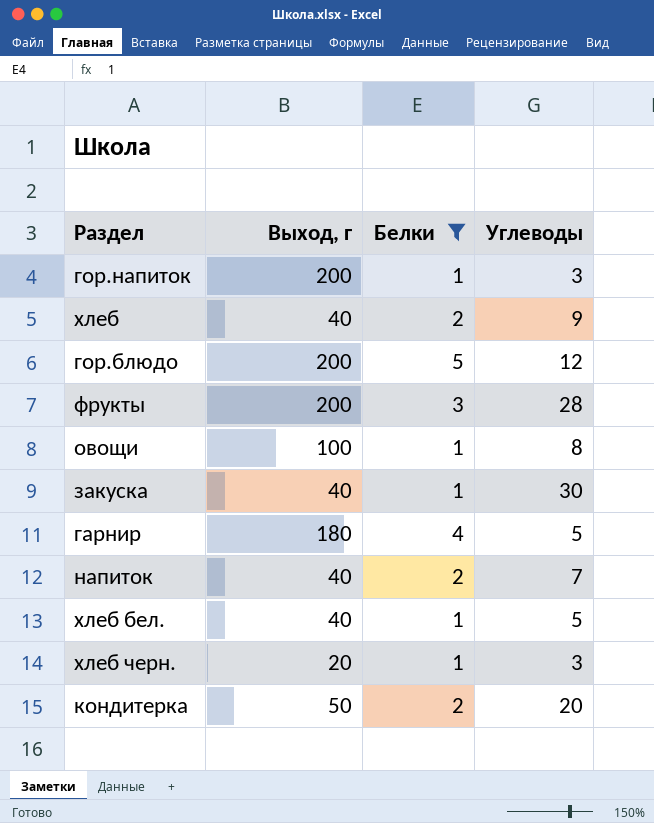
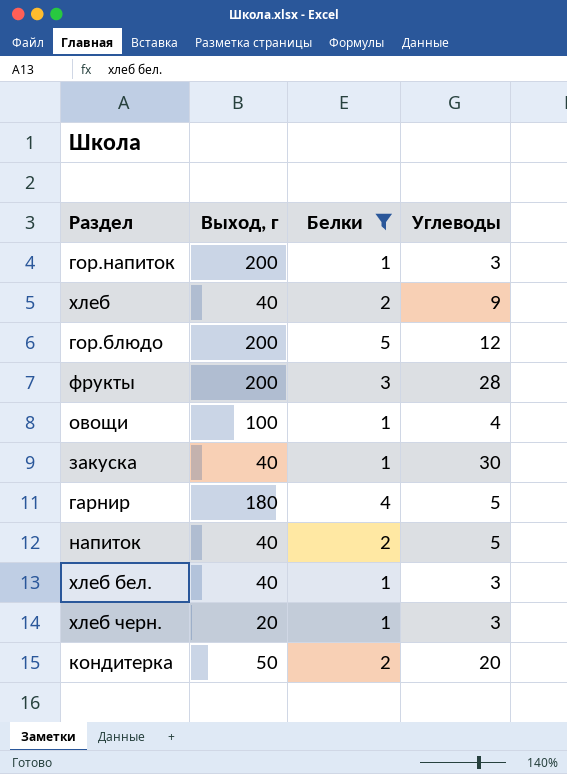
овощи | Углеводы: 8 -> 4
напиток | Углеводы: 7 -> 5
хлеб бел. | Углеводы: 5 -> 3

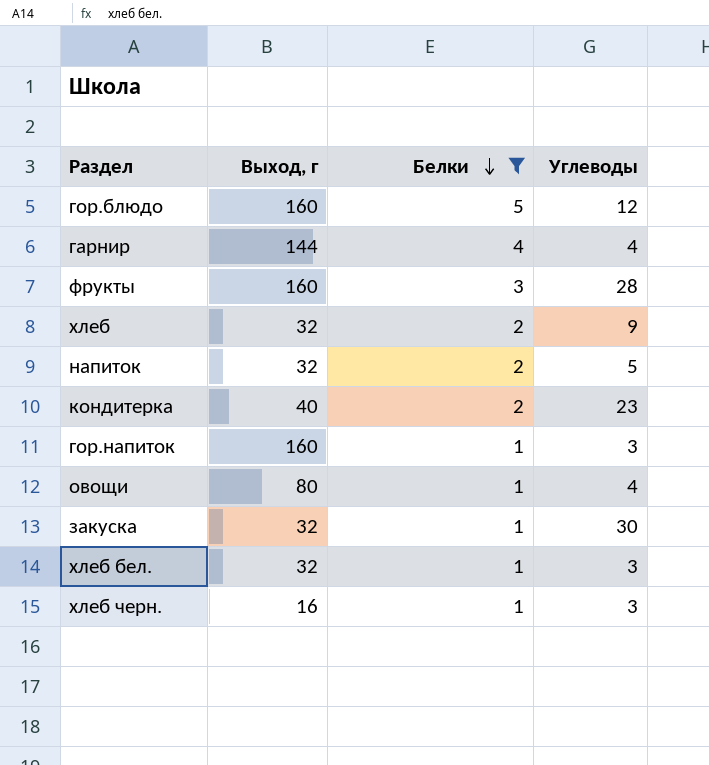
row order: none -> Белки descending
гор.блюдо | Выход, г: 200 -> 160
гарнир | Выход, г: 180 -> 144
гарнир | Углеводы: 5 -> 4
фрукты | Выход, г: 200 -> 160
хлеб | Выход, г: 40 -> 32
напиток | Выход, г: 40 -> 32
кондитерка | Выход, г: 50 -> 40
кондитерка | Углеводы: 20 -> 23
гор.напиток | Выход, г: 200 -> 160
овощи | Выход, г: 100 -> 80
закуска | Выход, г: 40 -> 32
хлеб бел. | Выход, г: 40 -> 32
хлеб черн. | Выход, г: 20 -> 16

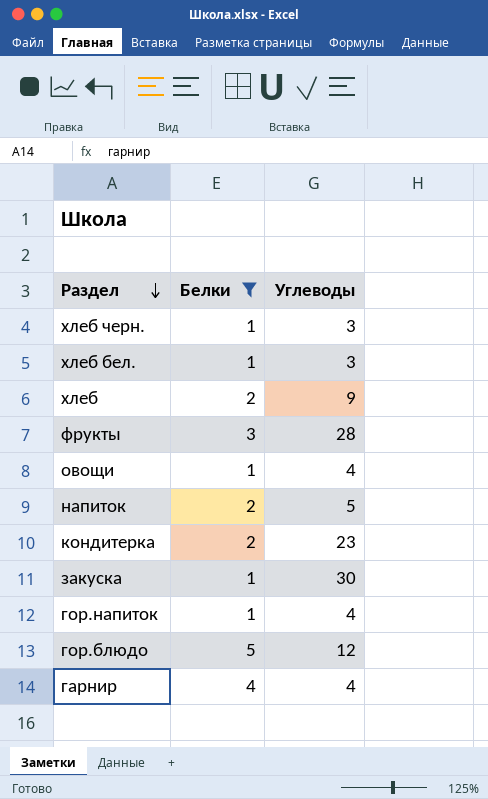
row order: Белки descending -> Раздел descending
column Выход, г | position: 2 -> none
гор.напиток | Углеводы: 3 -> 4

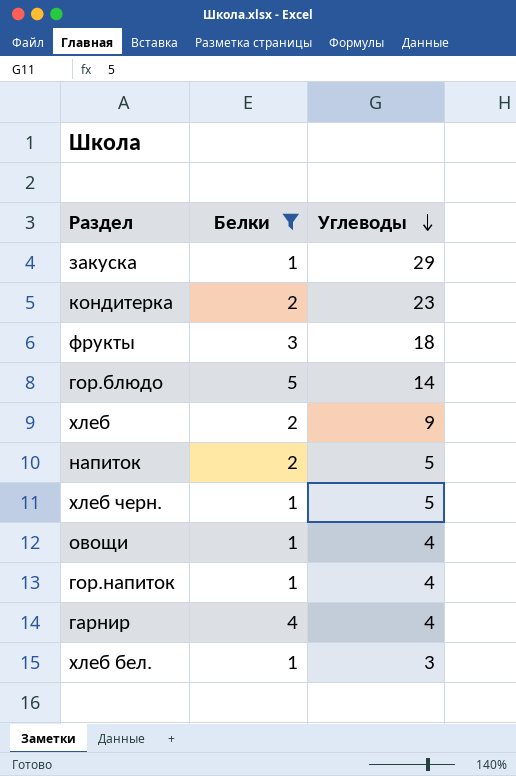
row order: Раздел descending -> Углеводы descending
закуска | Углеводы: 30 -> 29
фрукты | Углеводы: 28 -> 18
гор.блюдо | Углеводы: 12 -> 14
хлеб черн. | Углеводы: 3 -> 5

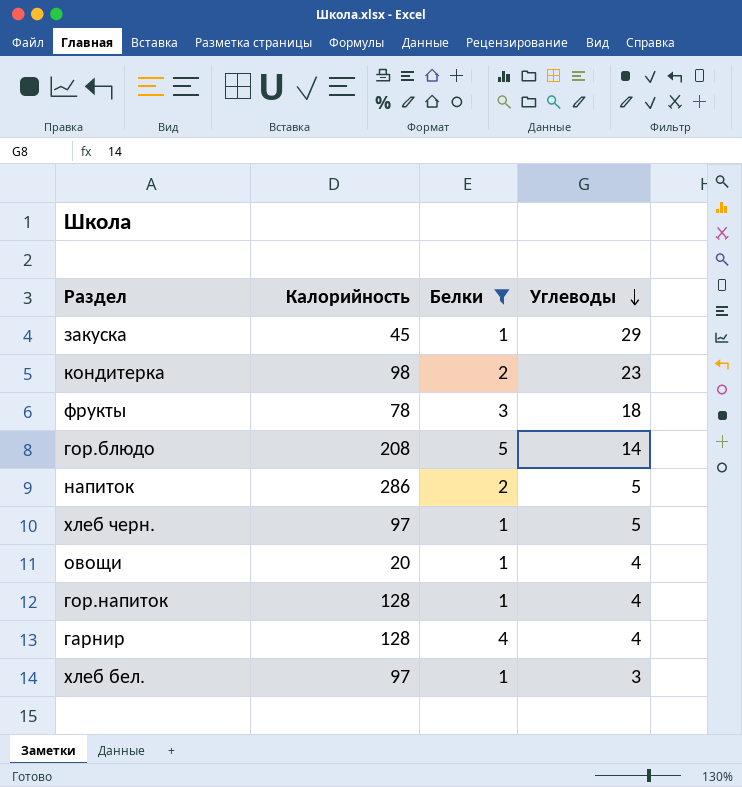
column Калорийность | position: none -> 2
row хлеб: 2 | 9 -> none

